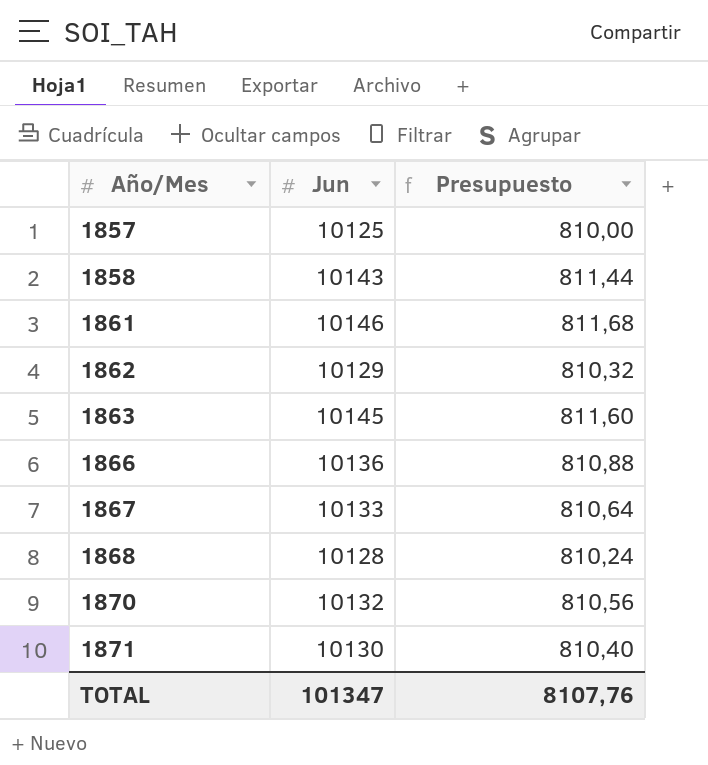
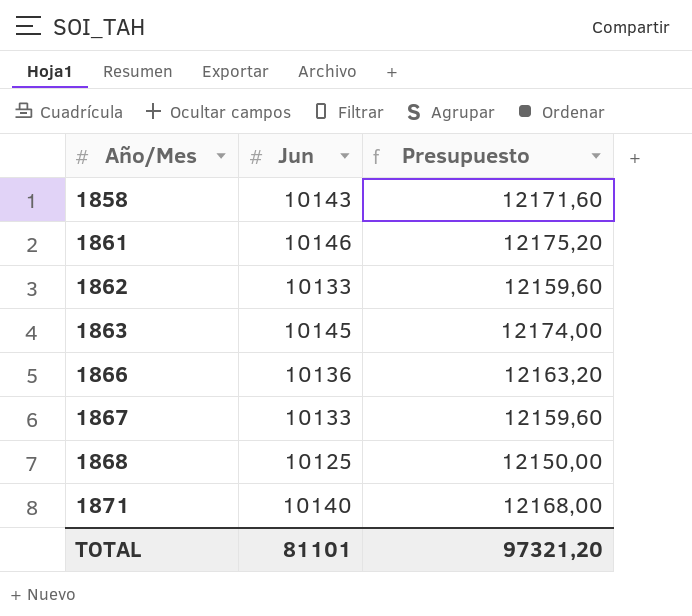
column Presupuesto | formula: [Jun] * 0,08 -> [Jun] * 1,2
row 1857: 10125 | 810,00 -> none
row 1870: 10132 | 810,56 -> none
1862 | Jun: 10129 -> 10133
1868 | Jun: 10128 -> 10125
1871 | Jun: 10130 -> 10140
TOTAL | Jun: 101347 -> 81101
TOTAL | Presupuesto: 8107,76 -> 97321,20

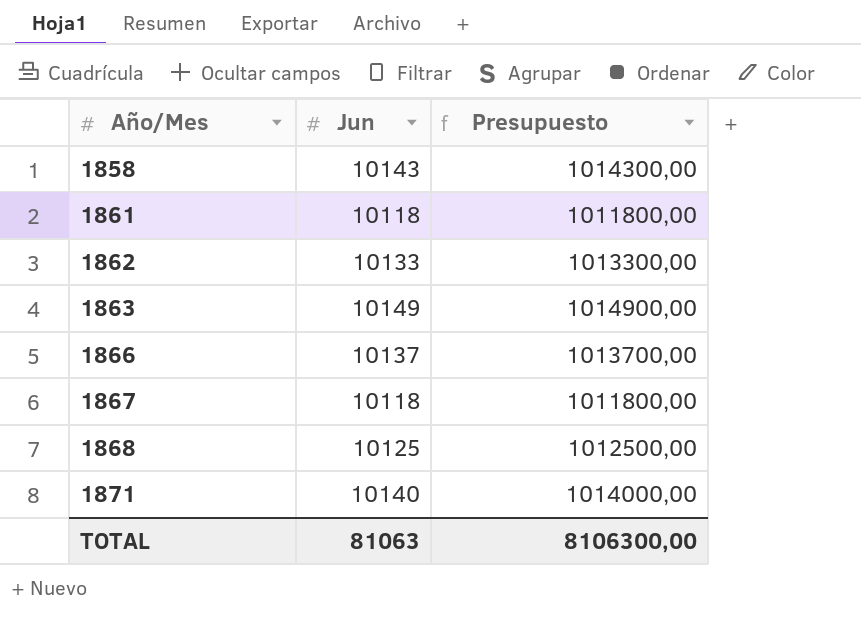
column Presupuesto | formula: [Jun] * 1,2 -> [Jun] * 100
1861 | Jun: 10146 -> 10118
1863 | Jun: 10145 -> 10149
1866 | Jun: 10136 -> 10137
1867 | Jun: 10133 -> 10118
TOTAL | Jun: 81101 -> 81063
TOTAL | Presupuesto: 97321,20 -> 8106300,00

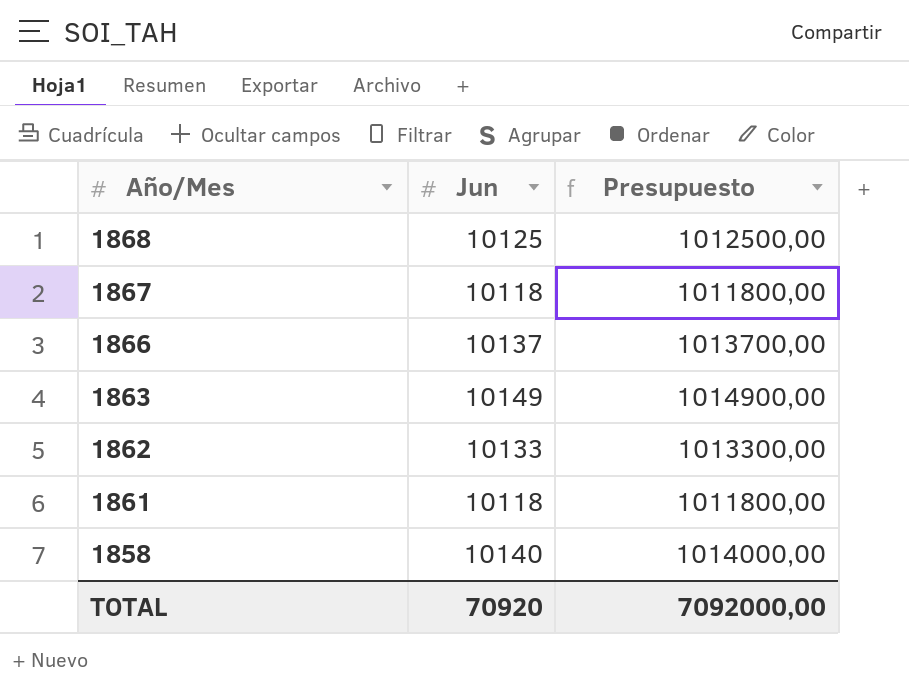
row order: Año/Mes ascending -> Año/Mes descending
row 1871: 10140 | 1014000,00 -> none
1858 | Jun: 10143 -> 10140
1858 | Presupuesto: 1014300,00 -> 1014000,00
TOTAL | Jun: 81063 -> 70920
TOTAL | Presupuesto: 8106300,00 -> 7092000,00

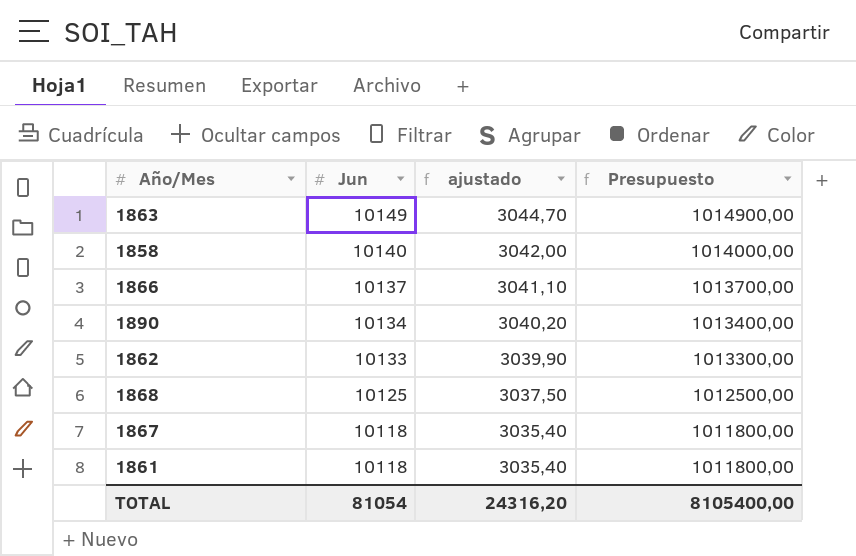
row order: Año/Mes descending -> Jun descending
column ajustado | formula: none -> [Jun] * 0,3
row 1890: none -> 10134 | 3040,20 | 1013400,00
TOTAL | Jun: 70920 -> 81054
TOTAL | Presupuesto: 7092000,00 -> 8105400,00

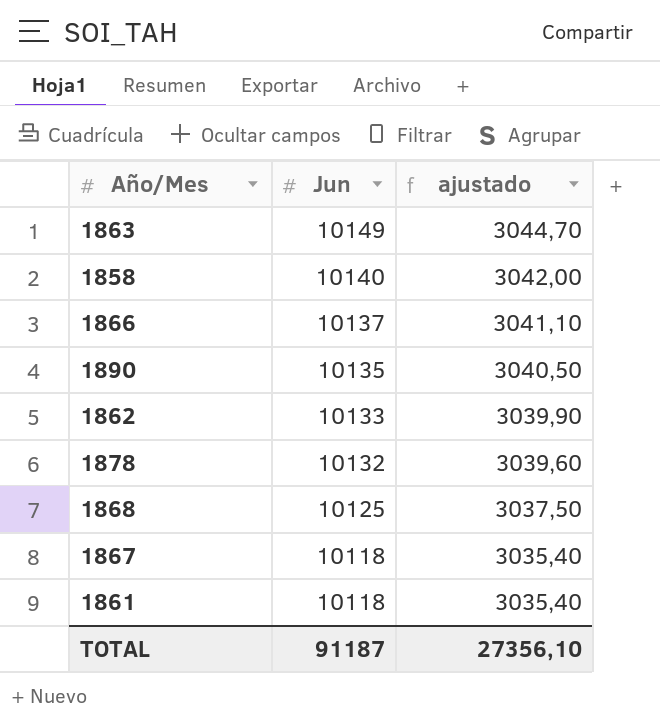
column Presupuesto | formula: [Jun] * 100 -> none
1890 | Jun: 10134 -> 10135
1890 | ajustado: 3040,20 -> 3040,50
row 1878: none -> 10132 | 3039,60
TOTAL | Jun: 81054 -> 91187
TOTAL | ajustado: 24316,20 -> 27356,10

